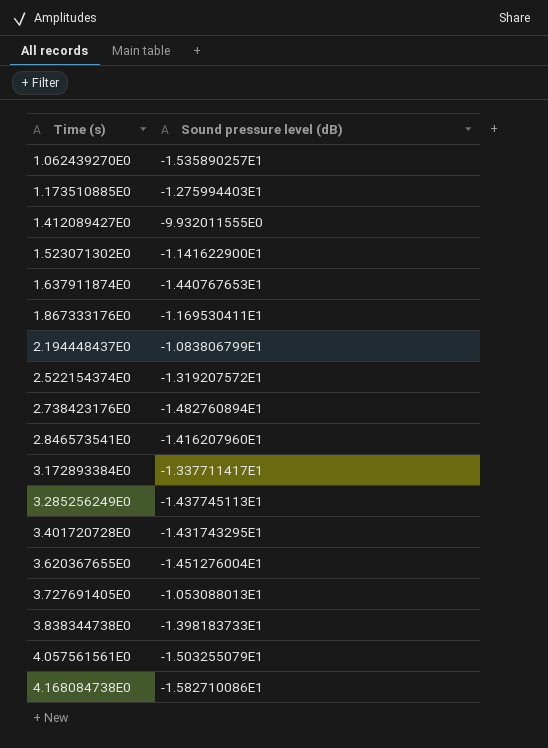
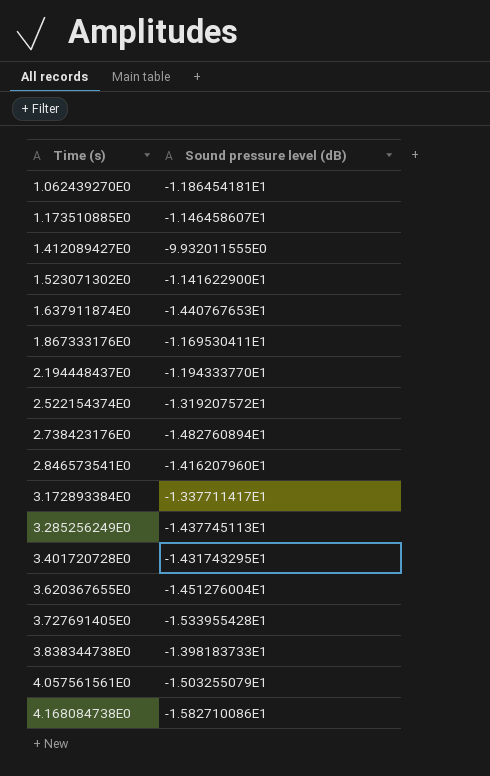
1.062439270E0 | Sound pressure level (dB): -1.535890257E1 -> -1.186454181E1
1.173510885E0 | Sound pressure level (dB): -1.275994403E1 -> -1.146458607E1
2.194448437E0 | Sound pressure level (dB): -1.083806799E1 -> -1.194333770E1
3.727691405E0 | Sound pressure level (dB): -1.053088013E1 -> -1.533955428E1

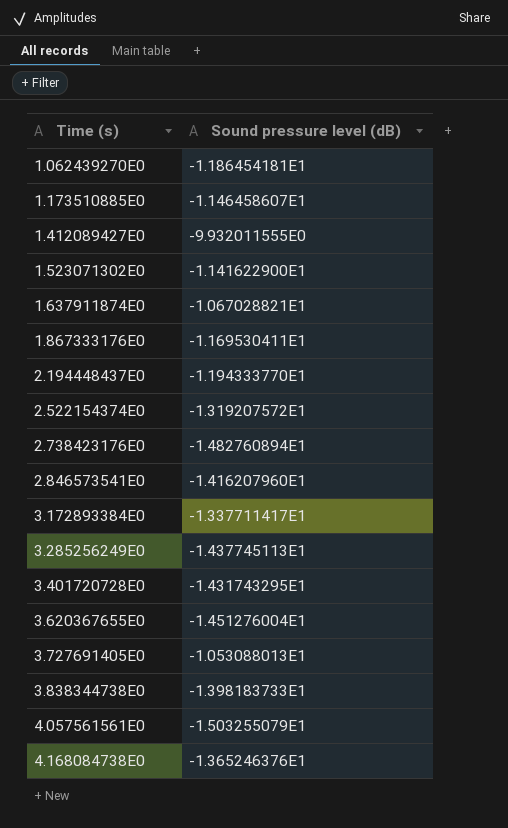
1.637911874E0 | Sound pressure level (dB): -1.440767653E1 -> -1.067028821E1
3.727691405E0 | Sound pressure level (dB): -1.533955428E1 -> -1.053088013E1
4.168084738E0 | Sound pressure level (dB): -1.582710086E1 -> -1.365246376E1

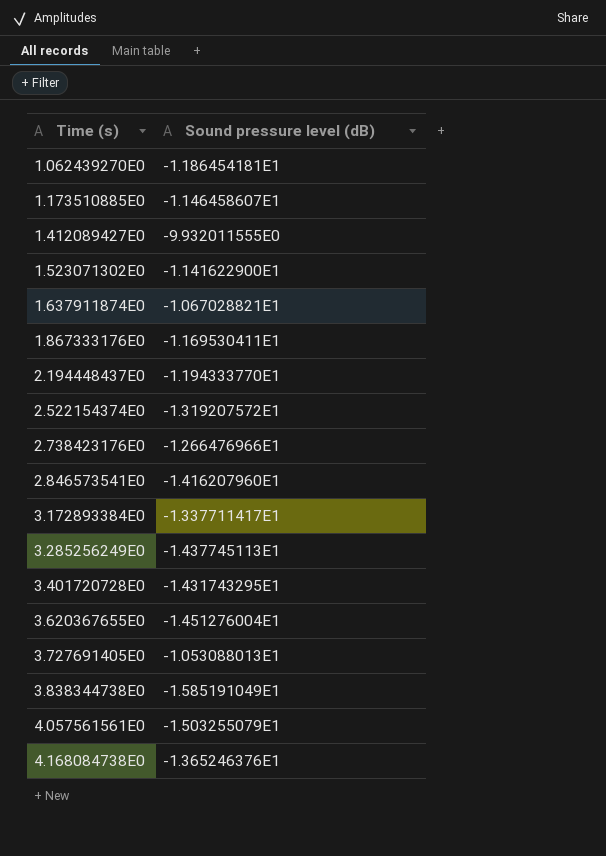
2.738423176E0 | Sound pressure level (dB): -1.482760894E1 -> -1.266476966E1
3.838344738E0 | Sound pressure level (dB): -1.398183733E1 -> -1.585191049E1

